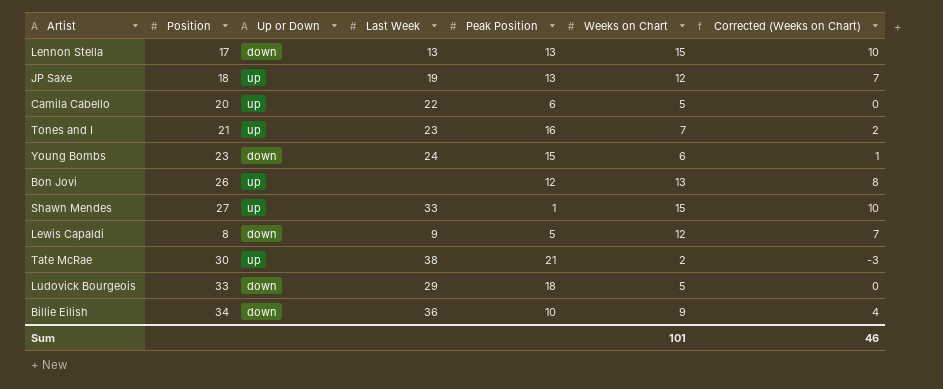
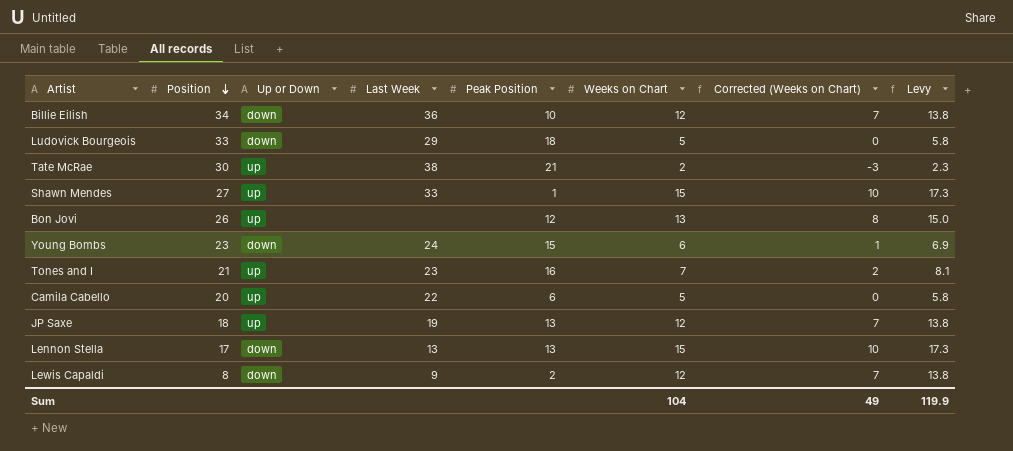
row order: none -> Position descending
column Levy | formula: none -> [Weeks on Chart] * 1.15
Billie Eilish | Weeks on Chart: 9 -> 12
Billie Eilish | Corrected (Weeks on Chart): 4 -> 7
Lewis Capaldi | Peak Position: 5 -> 2
Sum | Weeks on Chart: 101 -> 104
Sum | Corrected (Weeks on Chart): 46 -> 49

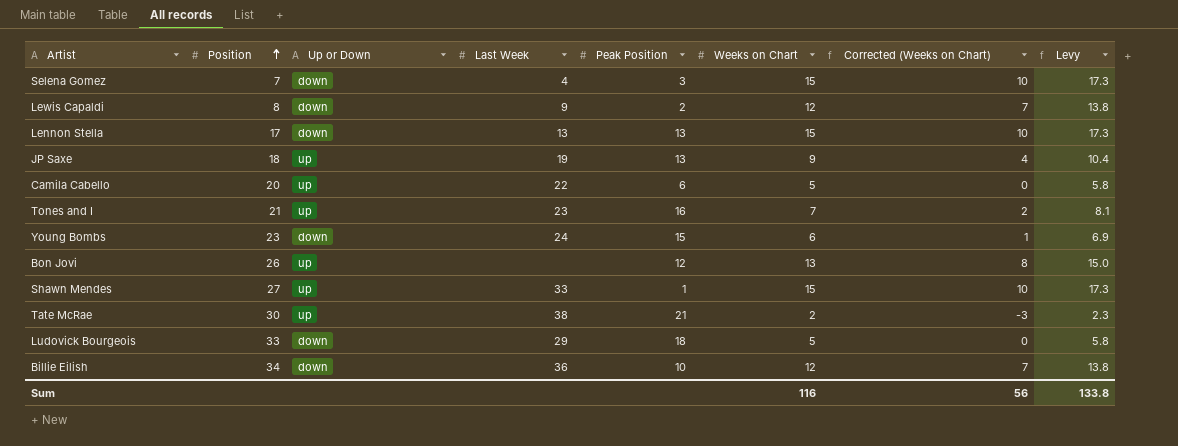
row order: Position descending -> Position ascending
row Selena Gomez: none -> 7 | down | 4 | 3 | 15 | 10 | 17.3
JP Saxe | Weeks on Chart: 12 -> 9
JP Saxe | Corrected (Weeks on Chart): 7 -> 4
JP Saxe | Levy: 13.8 -> 10.4
Sum | Weeks on Chart: 104 -> 116
Sum | Corrected (Weeks on Chart): 49 -> 56
Sum | Levy: 119.9 -> 133.8

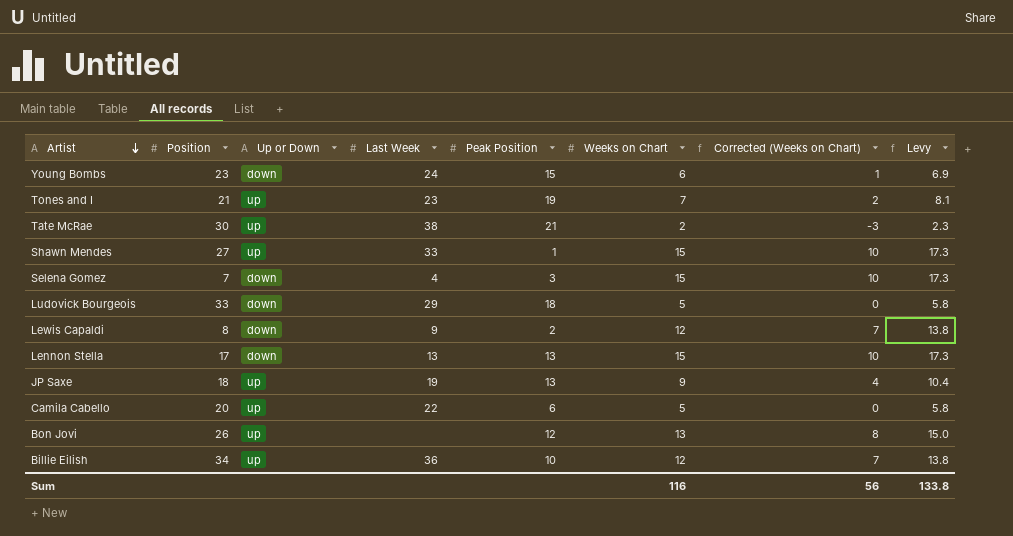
row order: Position ascending -> Artist descending
Tones and I | Peak Position: 16 -> 19
Billie Eilish | Up or Down: down -> up

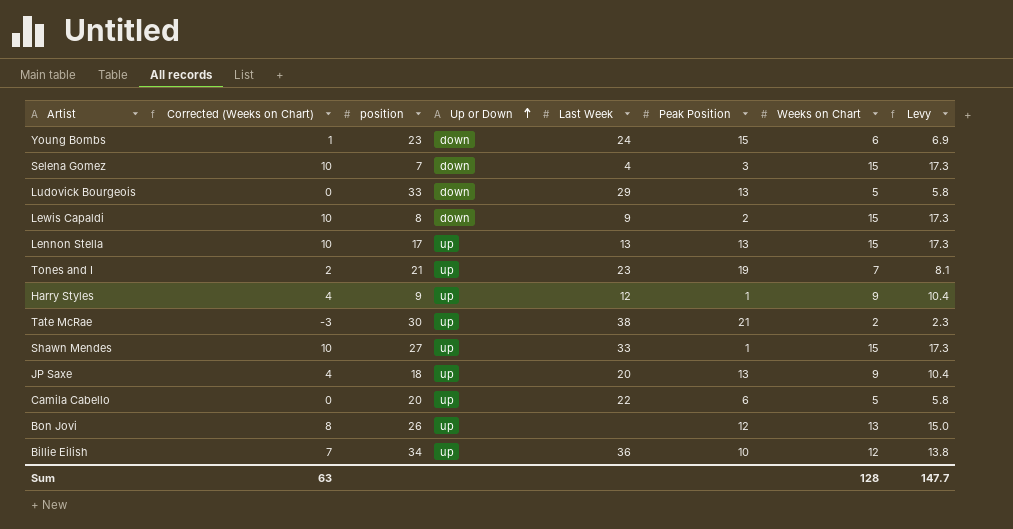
row order: Artist descending -> Up or Down ascending
column Corrected (Weeks on Chart) | position: 7 -> 2
column name: Position -> position
Ludovick Bourgeois | Peak Position: 18 -> 13
Lewis Capaldi | Corrected (Weeks on Chart): 7 -> 10
Lewis Capaldi | Weeks on Chart: 12 -> 15
Lewis Capaldi | Levy: 13.8 -> 17.3
Lennon Stella | Up or Down: down -> up
row Harry Styles: none -> 4 | 9 | up | 12 | 1 | 9 | 10.4
JP Saxe | Last Week: 19 -> 20
Sum | Corrected (Weeks on Chart): 56 -> 63
Sum | Weeks on Chart: 116 -> 128
Sum | Levy: 133.8 -> 147.7

